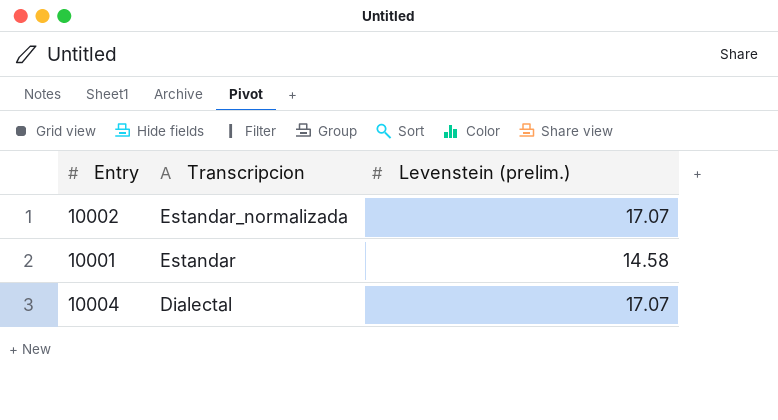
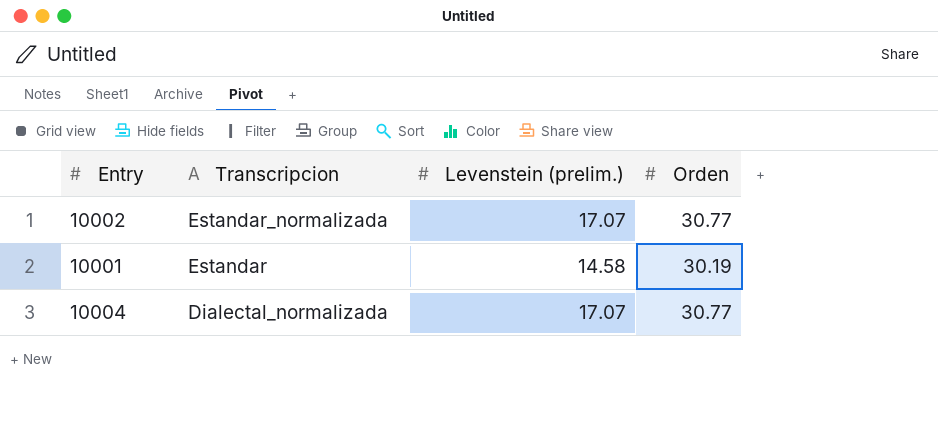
column Orden | position: none -> 4
10004 | Transcripcion: Dialectal -> Dialectal_normalizada

